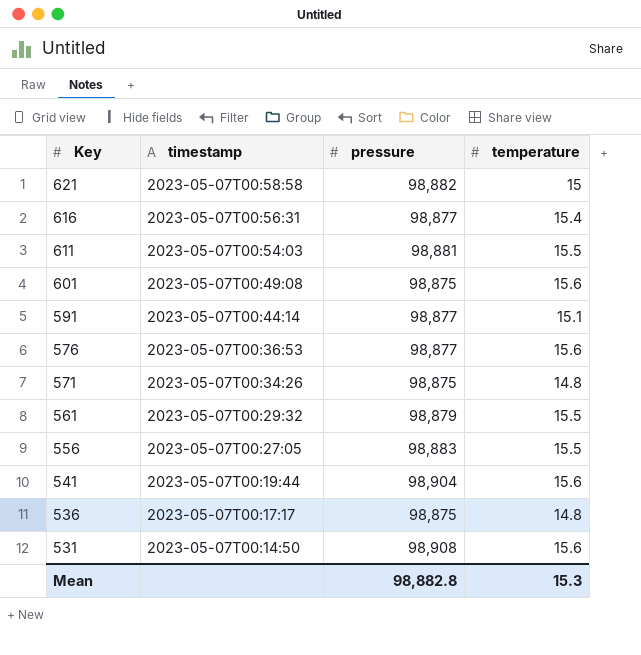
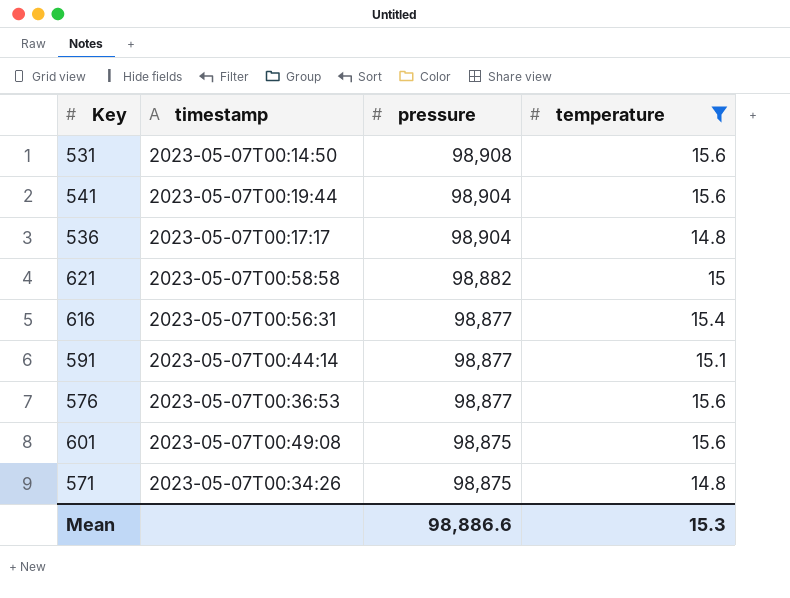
filter: none -> temperature != 15.5
row order: Key descending -> pressure descending
536 | pressure: 98,875 -> 98,904
Mean | pressure: 98,882.8 -> 98,886.6

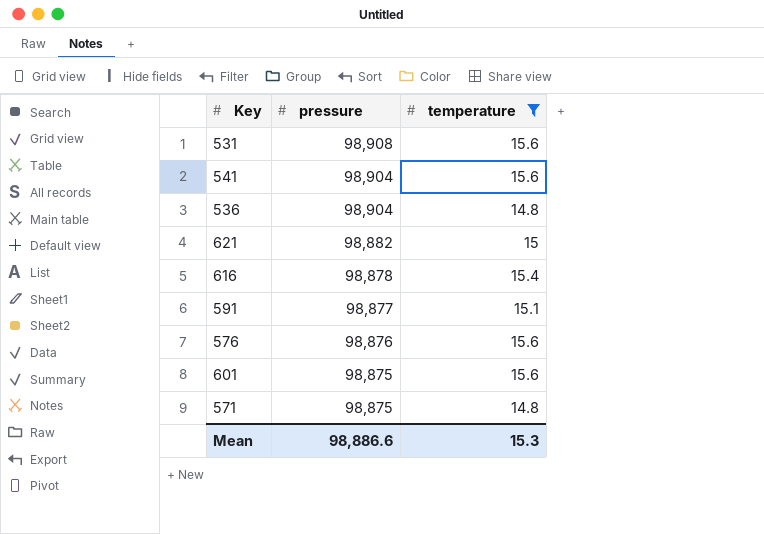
column timestamp | position: 2 -> none
616 | pressure: 98,877 -> 98,878
576 | pressure: 98,877 -> 98,876

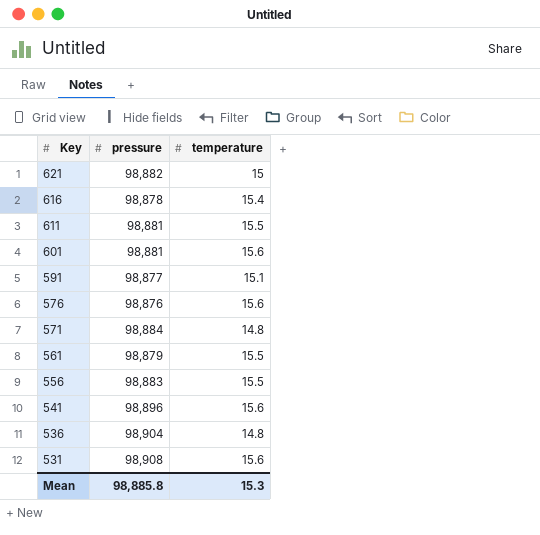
filter: temperature != 15.5 -> none
row order: pressure descending -> Key descending
601 | pressure: 98,875 -> 98,881
571 | pressure: 98,875 -> 98,884
541 | pressure: 98,904 -> 98,896
Mean | pressure: 98,886.6 -> 98,885.8

